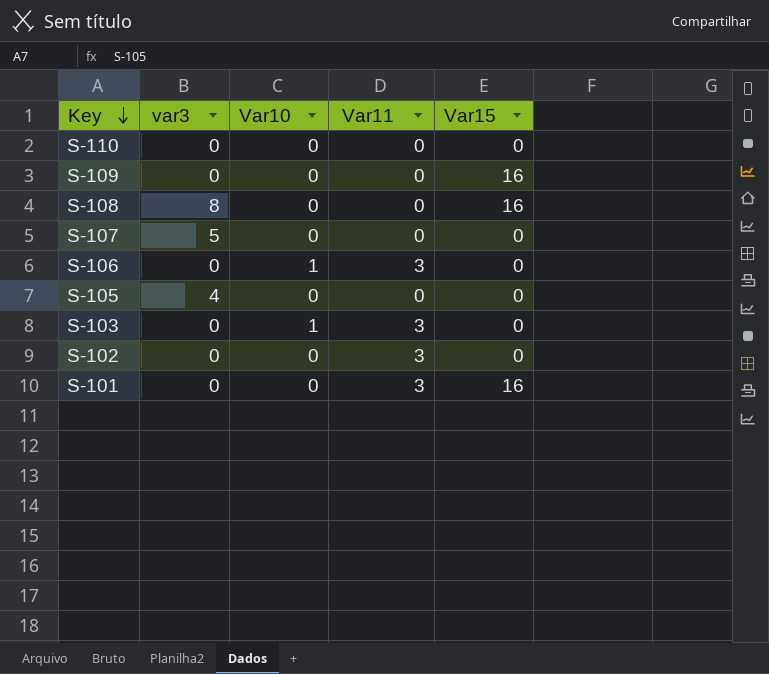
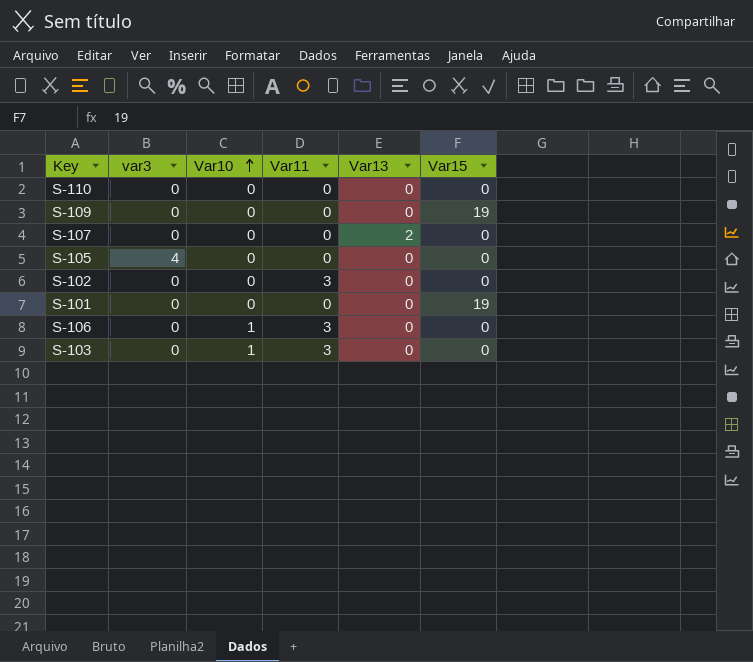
row order: Key descending -> Var10 ascending
column Var13 | position: none -> 5
row S-108: 8 | 0 | 0 | 16 -> none
S-109 | Var15: 16 -> 19
S-107 | var3: 5 -> 0
S-101 | Var11: 3 -> 0
S-101 | Var15: 16 -> 19

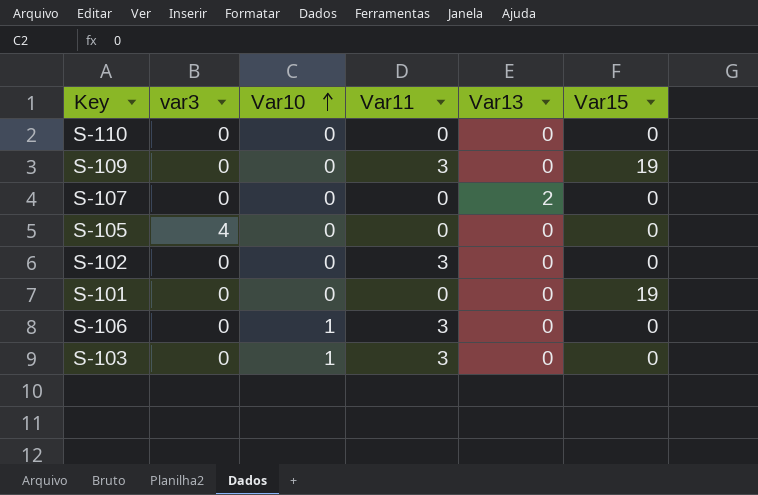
S-109 | Var11: 0 -> 3

